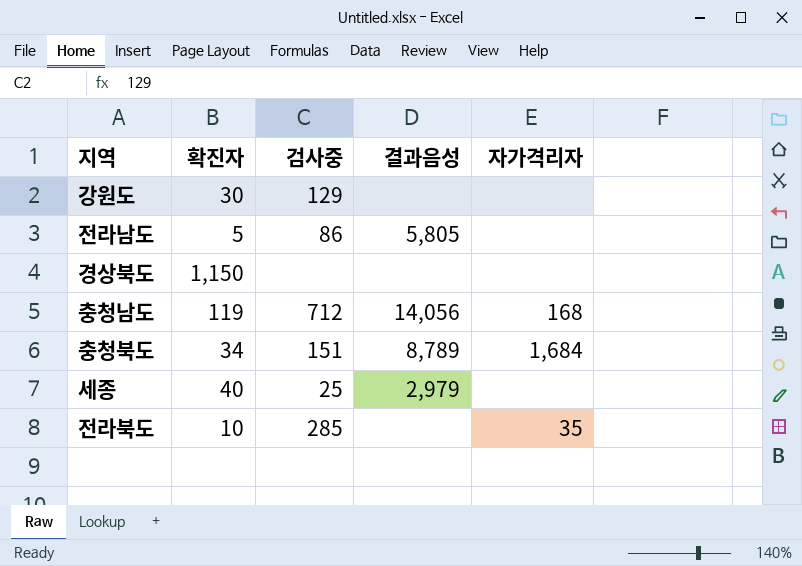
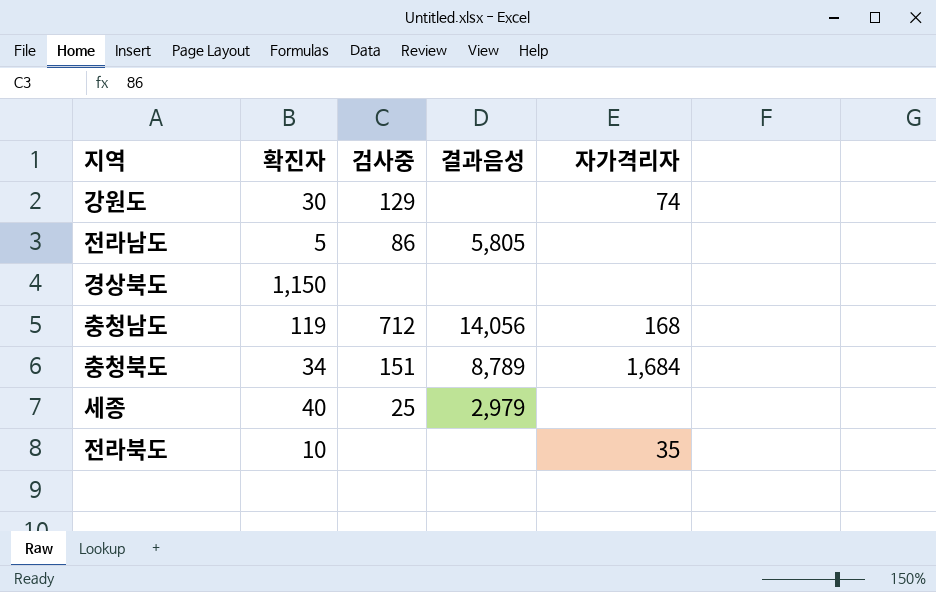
강원도 | 자가격리자: none -> 74
전라북도 | 검사중: 285 -> none

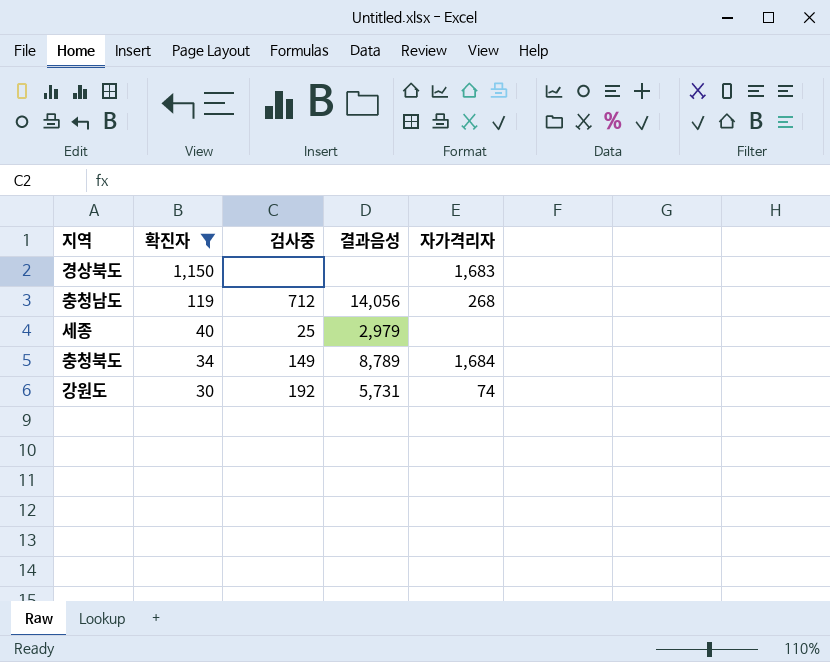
filter: none -> 확진자 >= 30
row order: none -> 확진자 descending
경상북도 | 자가격리자: none -> 1,683
충청남도 | 자가격리자: 168 -> 268
충청북도 | 검사중: 151 -> 149
강원도 | 검사중: 129 -> 192
강원도 | 결과음성: none -> 5,731

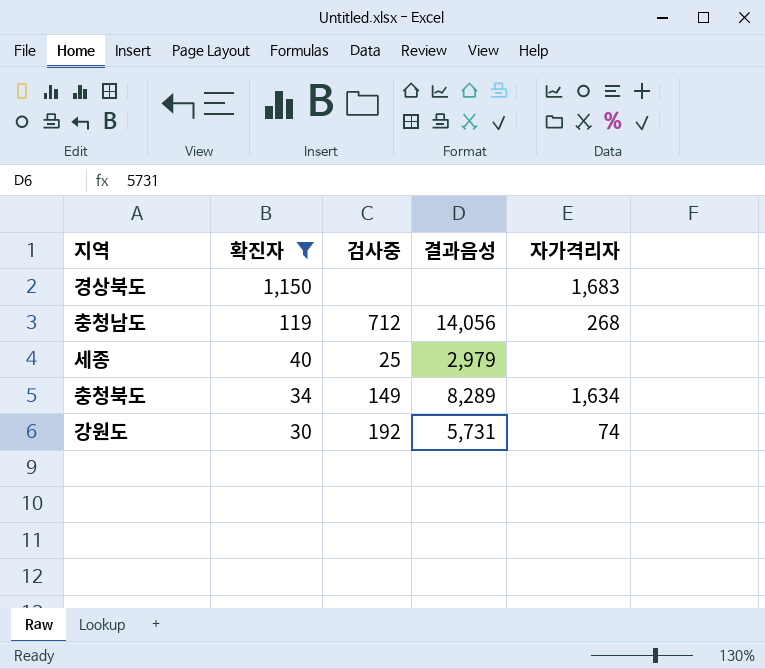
충청북도 | 결과음성: 8,789 -> 8,289
충청북도 | 자가격리자: 1,684 -> 1,634

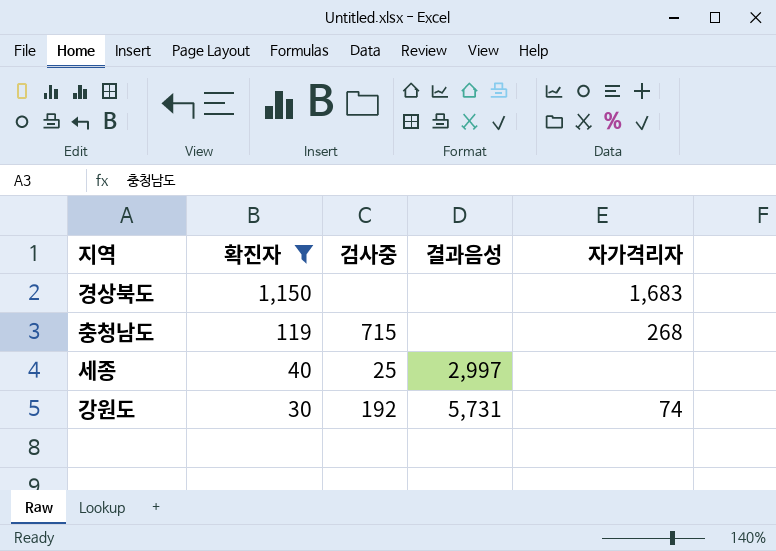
row 충청북도: 34 | 149 | 8,289 | 1,634 -> none
충청남도 | 검사중: 712 -> 715
충청남도 | 결과음성: 14,056 -> none
세종 | 결과음성: 2,979 -> 2,997

